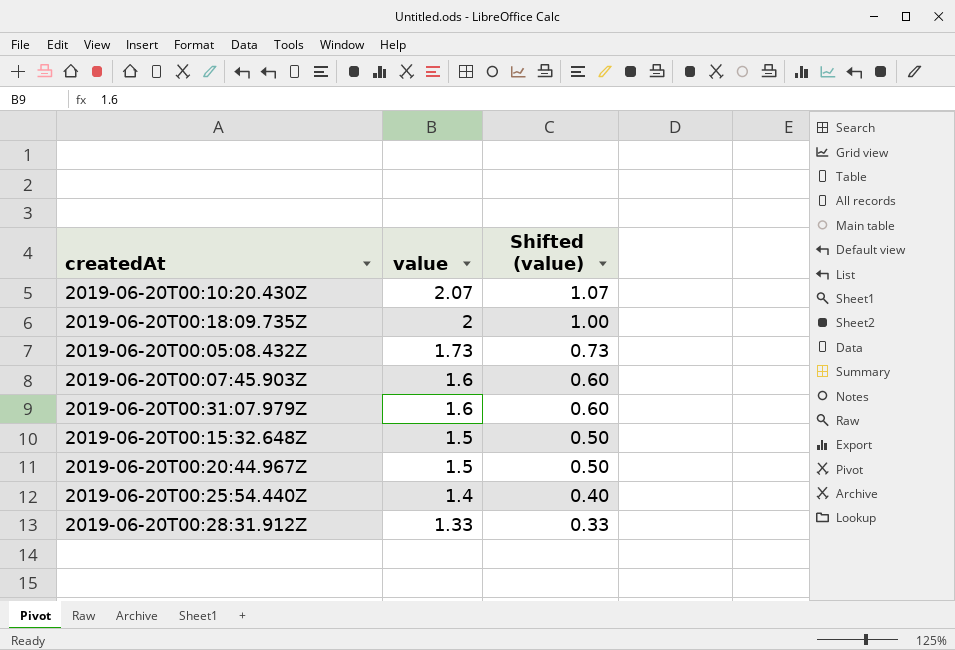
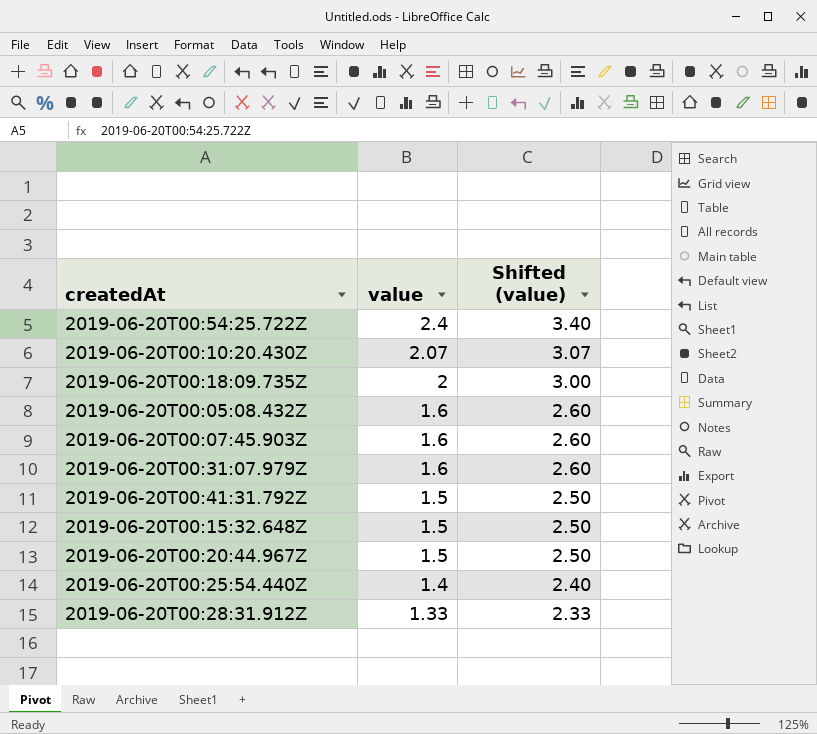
column Shifted (value) | formula: [value] - 1 -> [value] + 1
row 2019-06-20T00:54:25.722Z: none -> 2.4 | 3.40
2019-06-20T00:05:08.432Z | value: 1.73 -> 1.6
row 2019-06-20T00:41:31.792Z: none -> 1.5 | 2.50

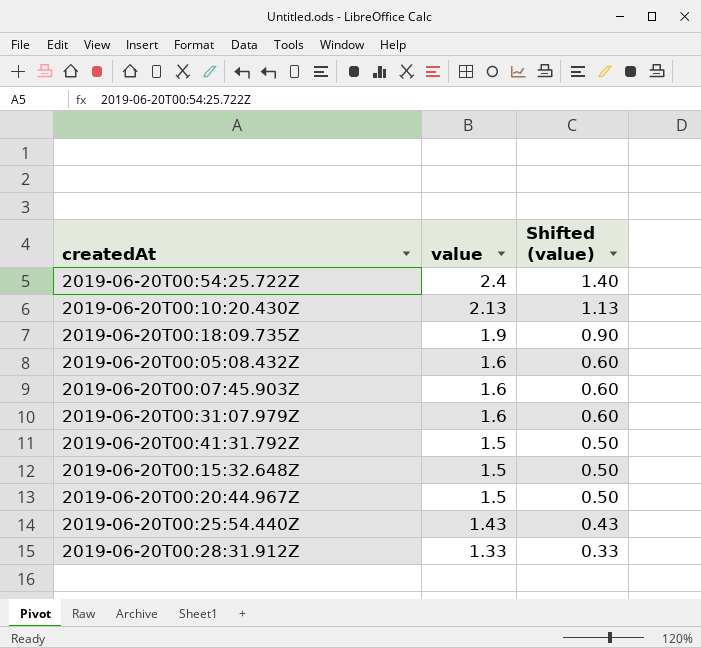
column Shifted (value) | formula: [value] + 1 -> [value] - 1
2019-06-20T00:10:20.430Z | value: 2.07 -> 2.13
2019-06-20T00:18:09.735Z | value: 2 -> 1.9
2019-06-20T00:25:54.440Z | value: 1.4 -> 1.43

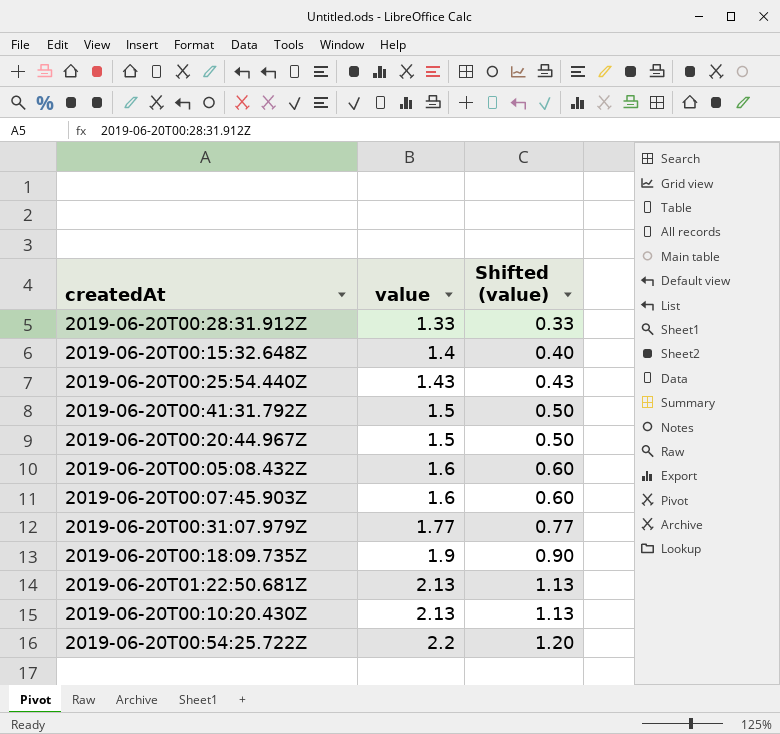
row order: value descending -> value ascending
2019-06-20T00:15:32.648Z | value: 1.5 -> 1.4
2019-06-20T00:15:32.648Z | Shifted (value): 0.50 -> 0.40
2019-06-20T00:31:07.979Z | value: 1.6 -> 1.77
2019-06-20T00:31:07.979Z | Shifted (value): 0.60 -> 0.77
row 2019-06-20T01:22:50.681Z: none -> 2.13 | 1.13
2019-06-20T00:54:25.722Z | value: 2.4 -> 2.2
2019-06-20T00:54:25.722Z | Shifted (value): 1.40 -> 1.20

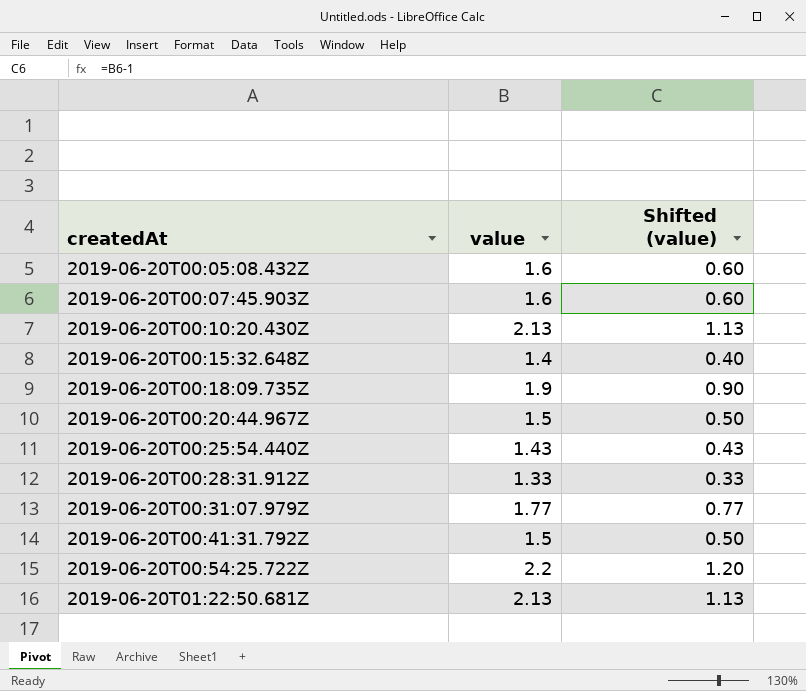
row order: value ascending -> createdAt ascending

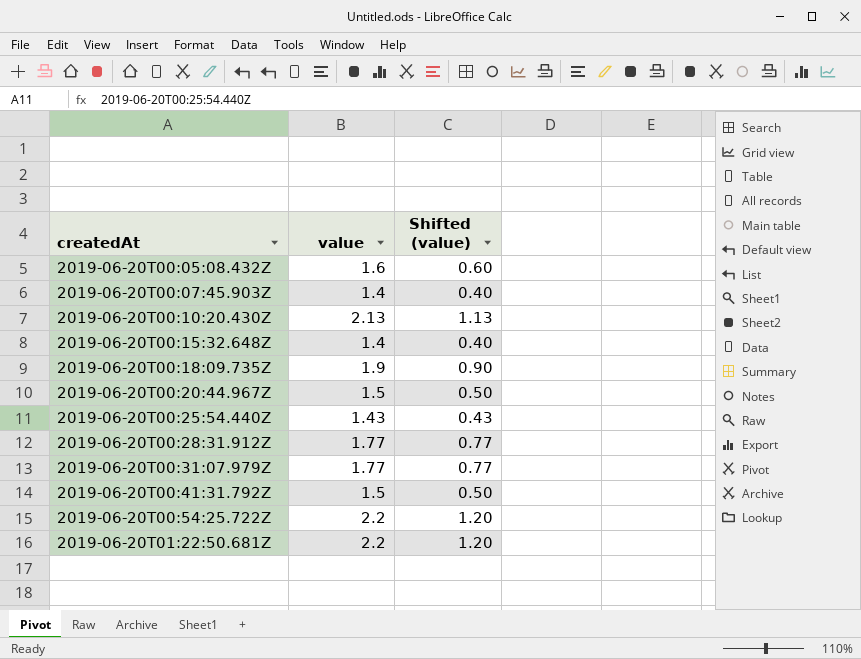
2019-06-20T00:07:45.903Z | value: 1.6 -> 1.4
2019-06-20T00:07:45.903Z | Shifted (value): 0.60 -> 0.40
2019-06-20T00:28:31.912Z | value: 1.33 -> 1.77
2019-06-20T00:28:31.912Z | Shifted (value): 0.33 -> 0.77
2019-06-20T01:22:50.681Z | value: 2.13 -> 2.2
2019-06-20T01:22:50.681Z | Shifted (value): 1.13 -> 1.20

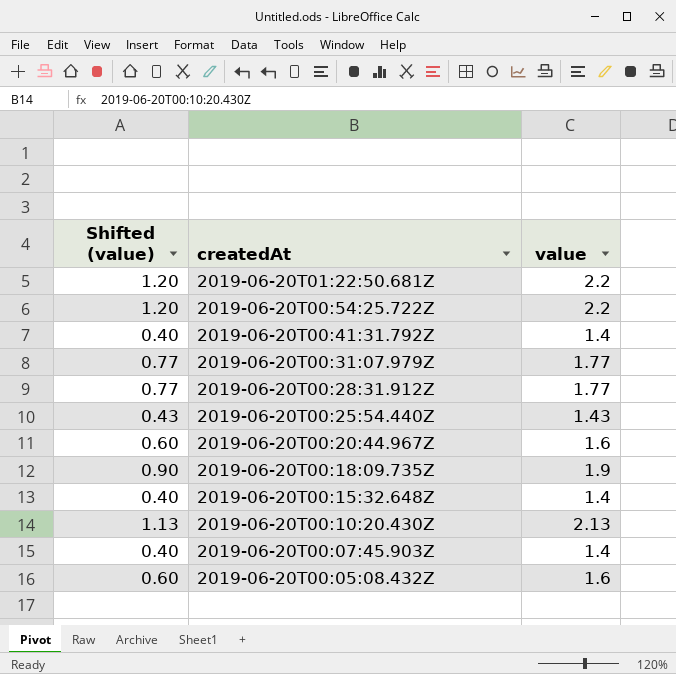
row order: createdAt ascending -> createdAt descending
column Shifted (value) | position: 3 -> 1
2019-06-20T00:41:31.792Z | Shifted (value): 0.50 -> 0.40
2019-06-20T00:41:31.792Z | value: 1.5 -> 1.4
2019-06-20T00:20:44.967Z | Shifted (value): 0.50 -> 0.60
2019-06-20T00:20:44.967Z | value: 1.5 -> 1.6

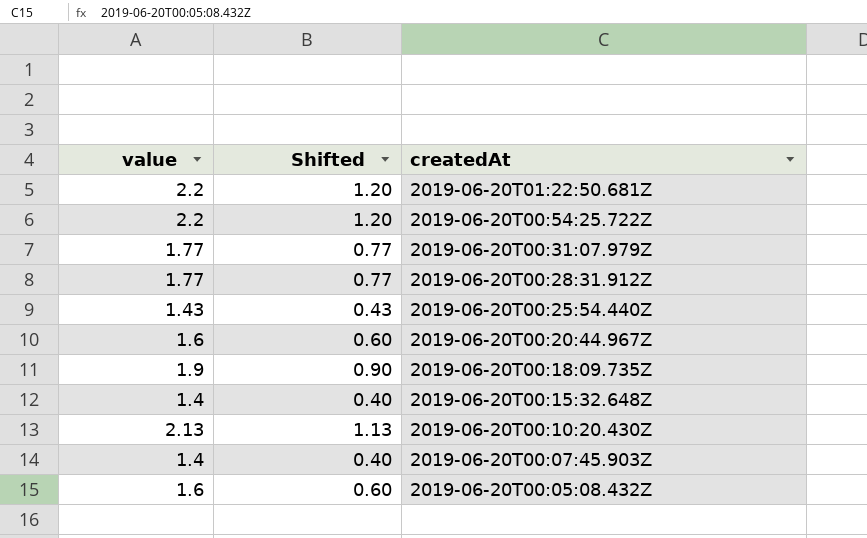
column value | position: 3 -> 1
column name: Shifted (value) -> Shifted
row 2019-06-20T00:41:31.792Z: 0.40 | 1.4 -> none

